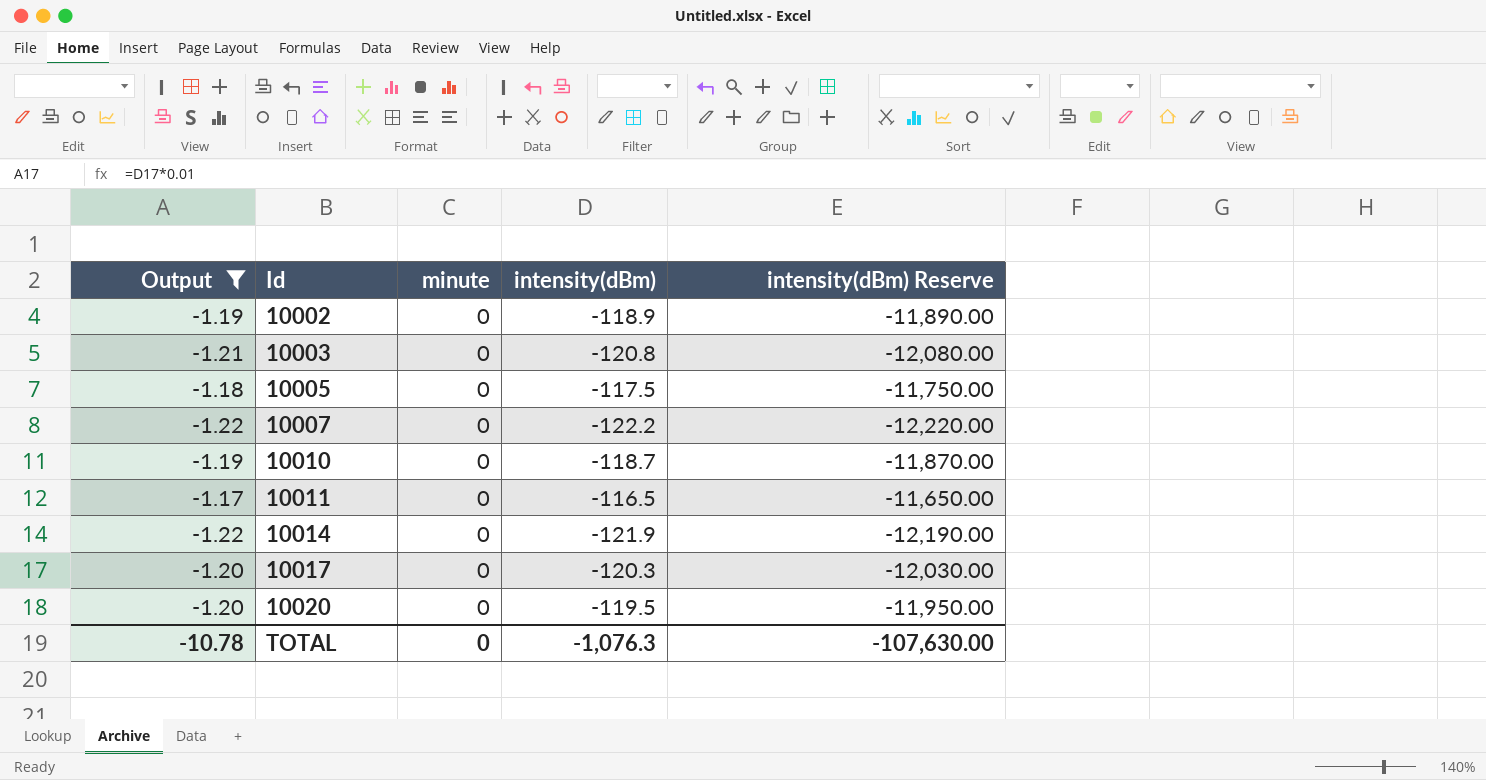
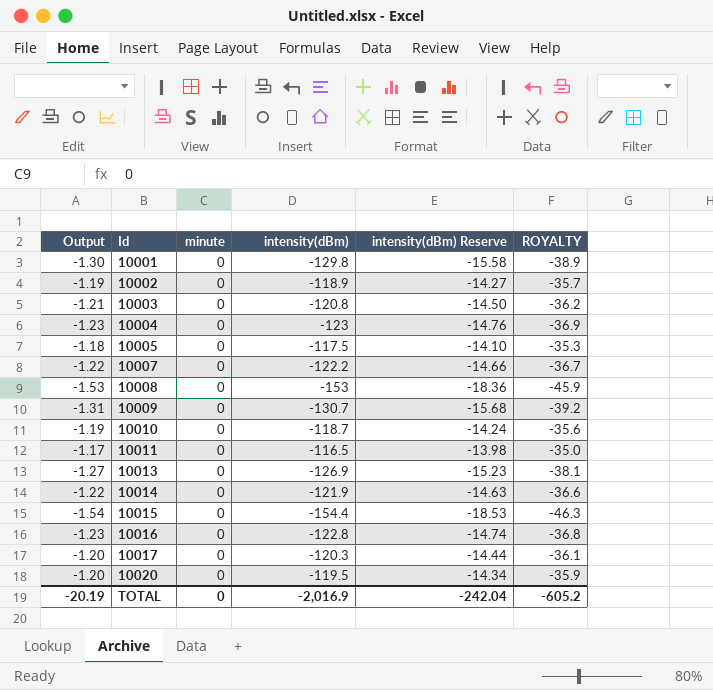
filter: Output >= -1.22 -> none
column intensity(dBm) Reserve | formula: [intensity(dBm)] * 100 -> [intensity(dBm)] * 0.12
column ROYALTY | formula: none -> [intensity(dBm)] * 0.3
TOTAL | Output: -10.78 -> -20.19
TOTAL | intensity(dBm): -1,076.3 -> -2,016.9
TOTAL | intensity(dBm) Reserve: -107,630.00 -> -242.04

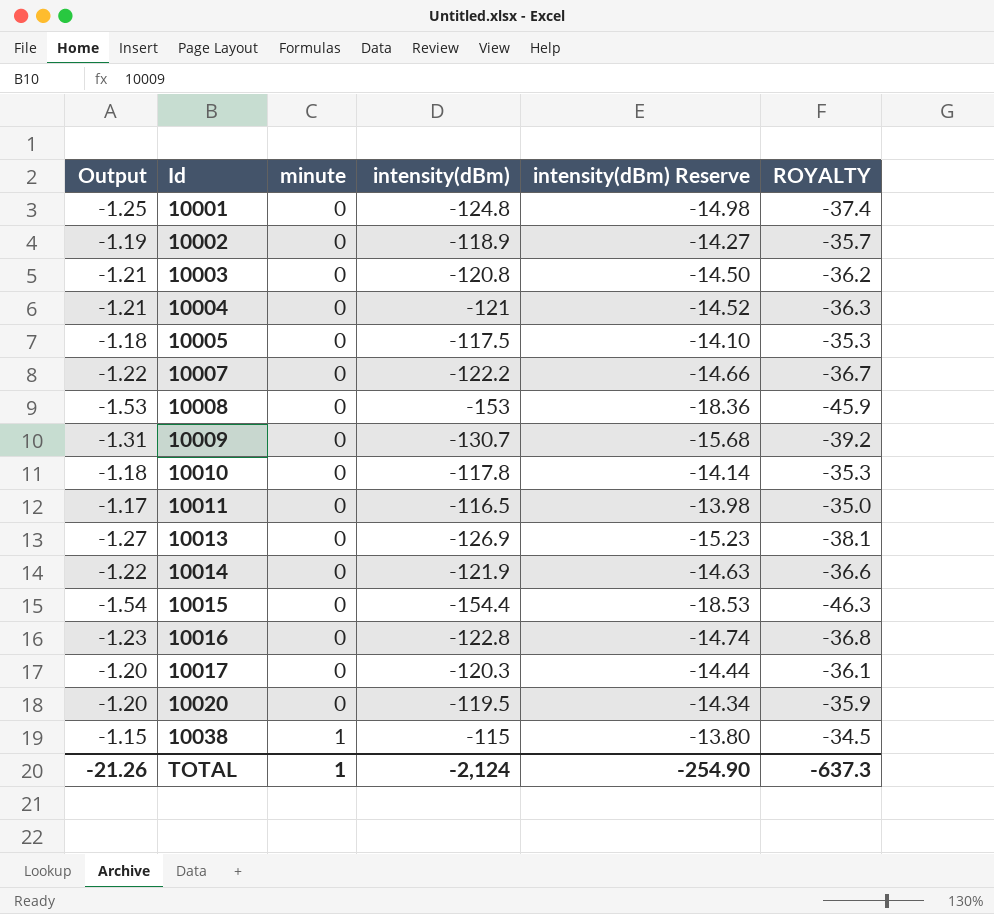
10001 | Output: -1.30 -> -1.25
10001 | intensity(dBm): -129.8 -> -124.8
10001 | intensity(dBm) Reserve: -15.58 -> -14.98
10001 | ROYALTY: -38.9 -> -37.4
10004 | Output: -1.23 -> -1.21
10004 | intensity(dBm): -123 -> -121
10004 | intensity(dBm) Reserve: -14.76 -> -14.52
10004 | ROYALTY: -36.9 -> -36.3
10010 | Output: -1.19 -> -1.18
10010 | intensity(dBm): -118.7 -> -117.8
10010 | intensity(dBm) Reserve: -14.24 -> -14.14
10010 | ROYALTY: -35.6 -> -35.3
row 10038: none -> -1.15 | 1 | -115 | -13.80 | -34.5
TOTAL | Output: -20.19 -> -21.26
TOTAL | minute: 0 -> 1
TOTAL | intensity(dBm): -2,016.9 -> -2,124
TOTAL | intensity(dBm) Reserve: -242.04 -> -254.90
TOTAL | ROYALTY: -605.2 -> -637.3

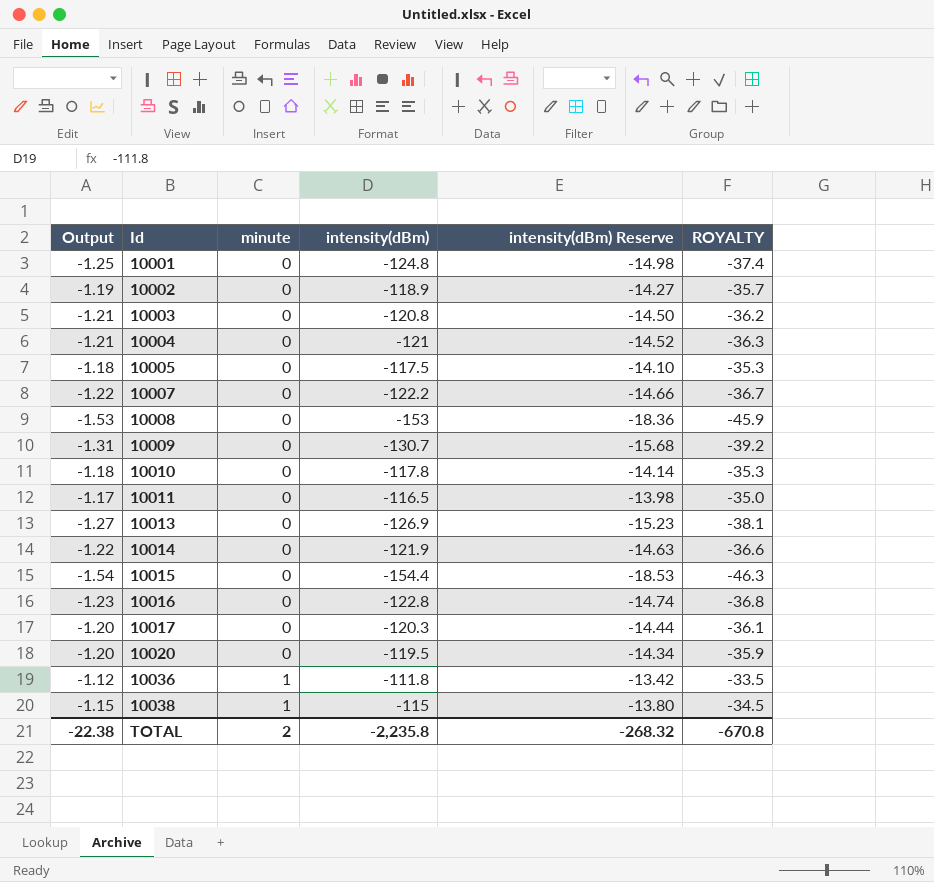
row 10036: none -> -1.12 | 1 | -111.8 | -13.42 | -33.5
TOTAL | Output: -21.26 -> -22.38
TOTAL | minute: 1 -> 2
TOTAL | intensity(dBm): -2,124 -> -2,235.8
TOTAL | intensity(dBm) Reserve: -254.90 -> -268.32
TOTAL | ROYALTY: -637.3 -> -670.8

